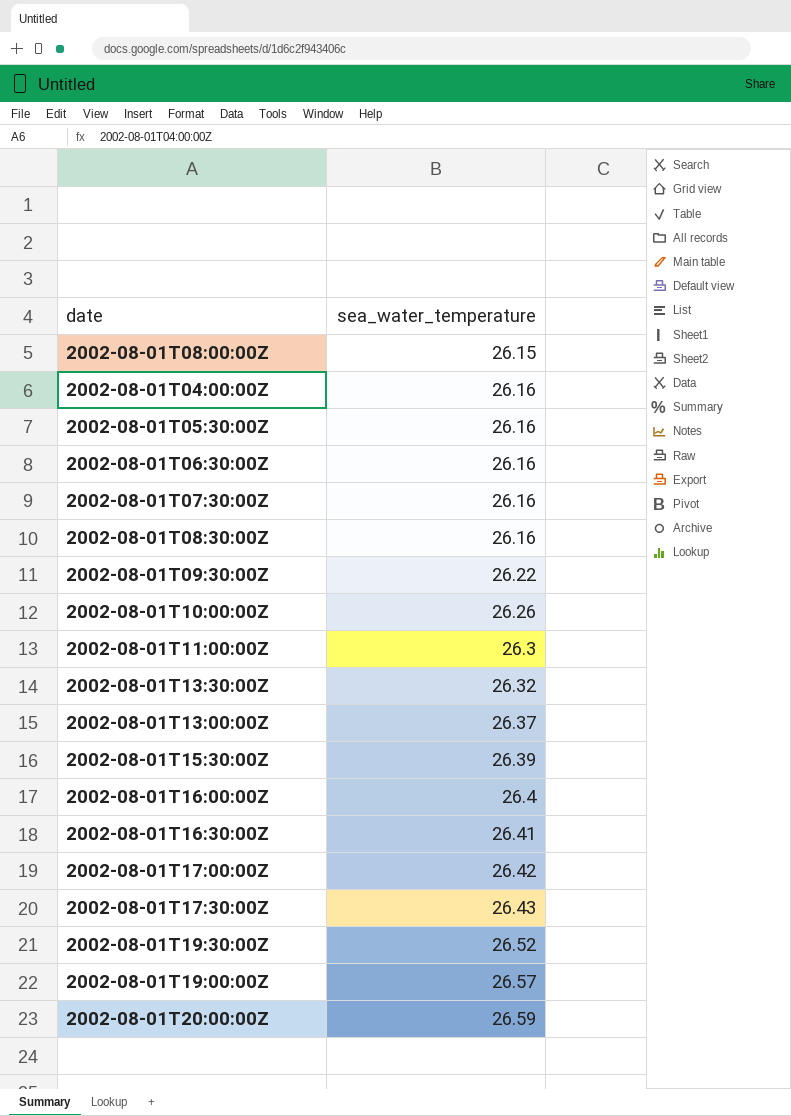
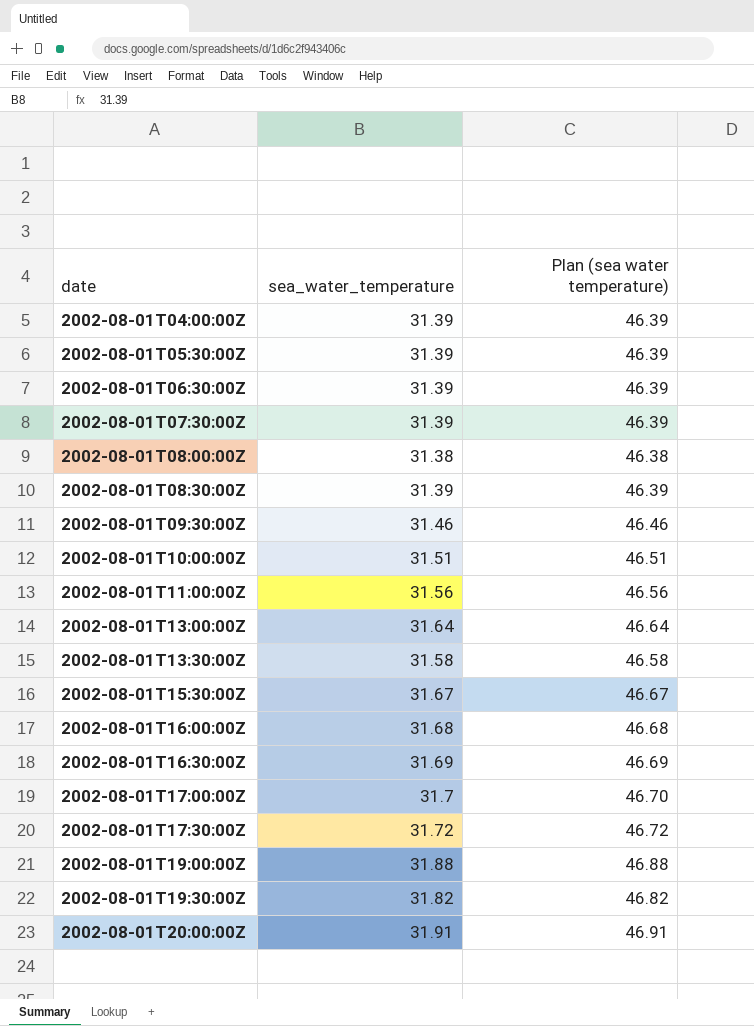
row order: sea_water_temperature ascending -> date ascending
column Plan (sea water temperature) | formula: none -> [sea_water_temperature] + 15
2002-08-01T04:00:00Z | sea_water_temperature: 26.16 -> 31.39
2002-08-01T05:30:00Z | sea_water_temperature: 26.16 -> 31.39
2002-08-01T06:30:00Z | sea_water_temperature: 26.16 -> 31.39
2002-08-01T07:30:00Z | sea_water_temperature: 26.16 -> 31.39
2002-08-01T08:00:00Z | sea_water_temperature: 26.15 -> 31.38
2002-08-01T08:30:00Z | sea_water_temperature: 26.16 -> 31.39
2002-08-01T09:30:00Z | sea_water_temperature: 26.22 -> 31.46
2002-08-01T10:00:00Z | sea_water_temperature: 26.26 -> 31.51
2002-08-01T11:00:00Z | sea_water_temperature: 26.3 -> 31.56
2002-08-01T13:00:00Z | sea_water_temperature: 26.37 -> 31.64
2002-08-01T13:30:00Z | sea_water_temperature: 26.32 -> 31.58
2002-08-01T15:30:00Z | sea_water_temperature: 26.39 -> 31.67
2002-08-01T16:00:00Z | sea_water_temperature: 26.4 -> 31.68
2002-08-01T16:30:00Z | sea_water_temperature: 26.41 -> 31.69
2002-08-01T17:00:00Z | sea_water_temperature: 26.42 -> 31.7
2002-08-01T17:30:00Z | sea_water_temperature: 26.43 -> 31.72
2002-08-01T19:00:00Z | sea_water_temperature: 26.57 -> 31.88
2002-08-01T19:30:00Z | sea_water_temperature: 26.52 -> 31.82
2002-08-01T20:00:00Z | sea_water_temperature: 26.59 -> 31.91

